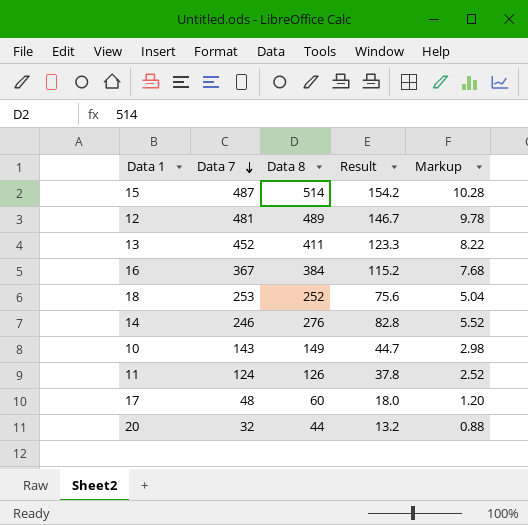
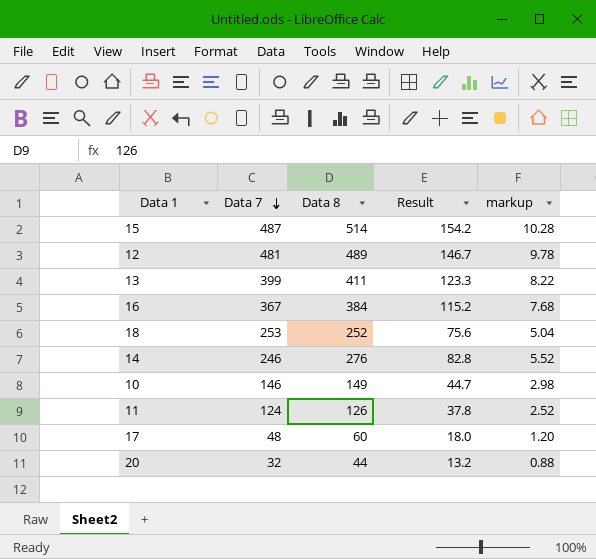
column name: Markup -> markup
13 | Data 7: 452 -> 399
10 | Data 7: 143 -> 146

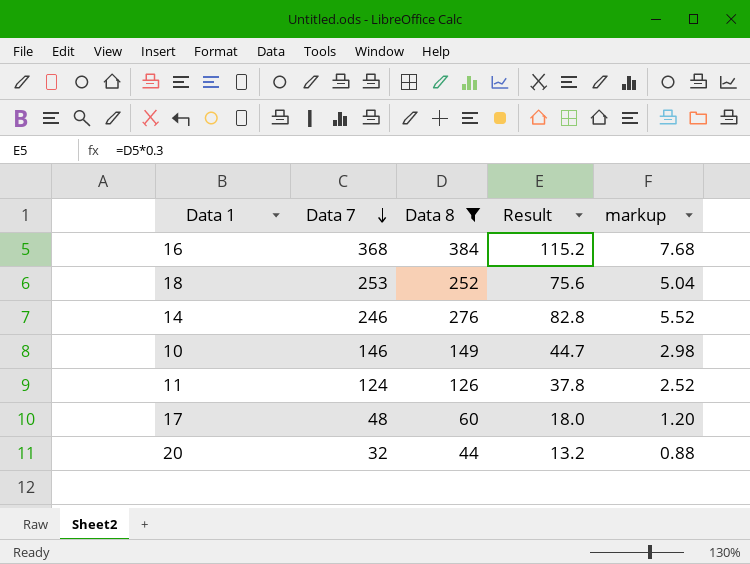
filter: none -> Data 8 <= 384
16 | Data 7: 367 -> 368

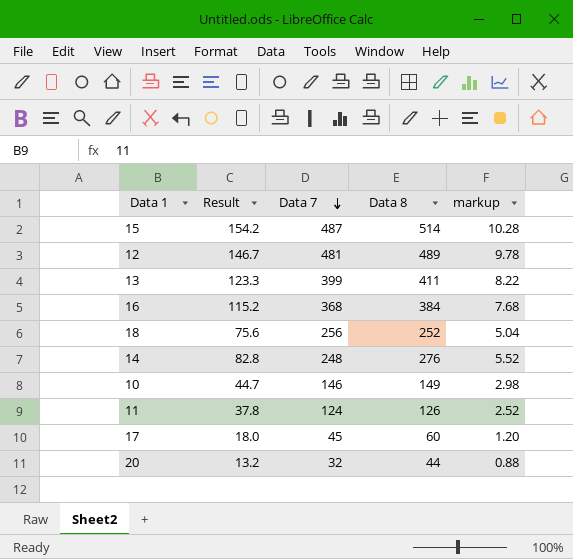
filter: Data 8 <= 384 -> none
column Result | position: 4 -> 2
18 | Data 7: 253 -> 256
14 | Data 7: 246 -> 248
17 | Data 7: 48 -> 45

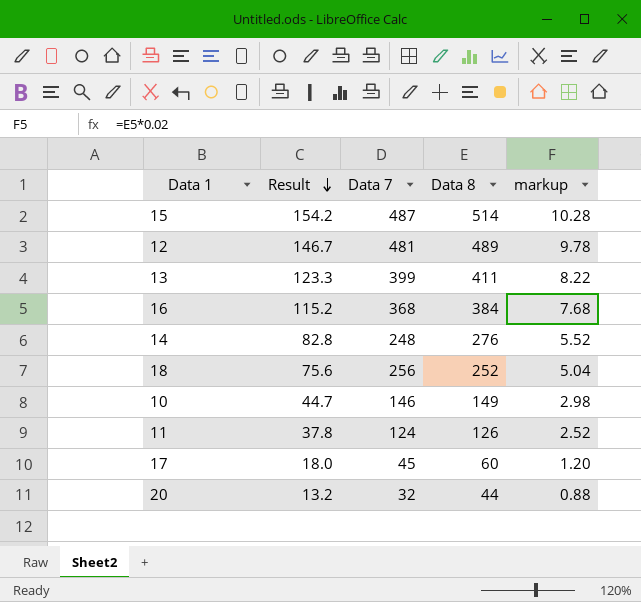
row order: Data 7 descending -> Result descending

